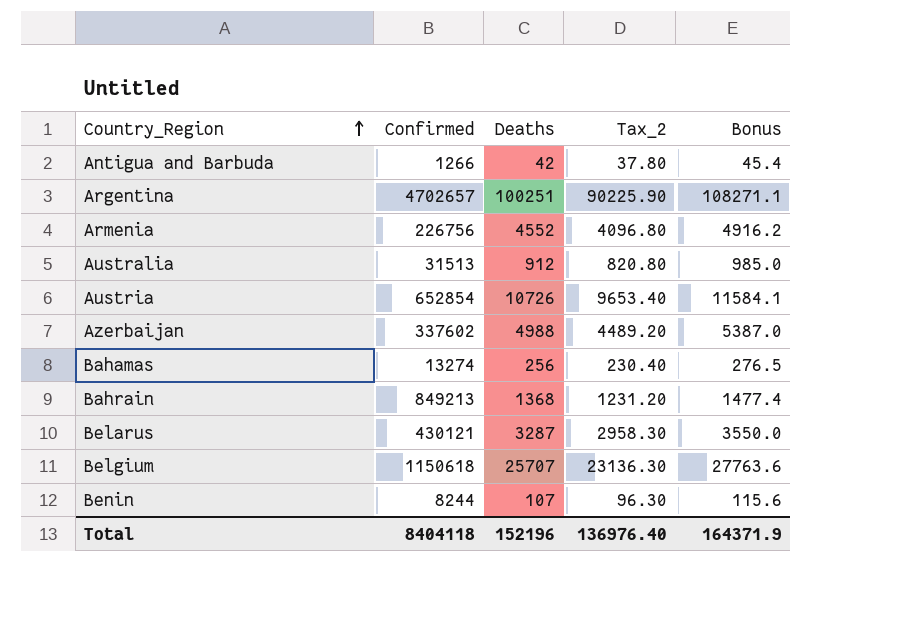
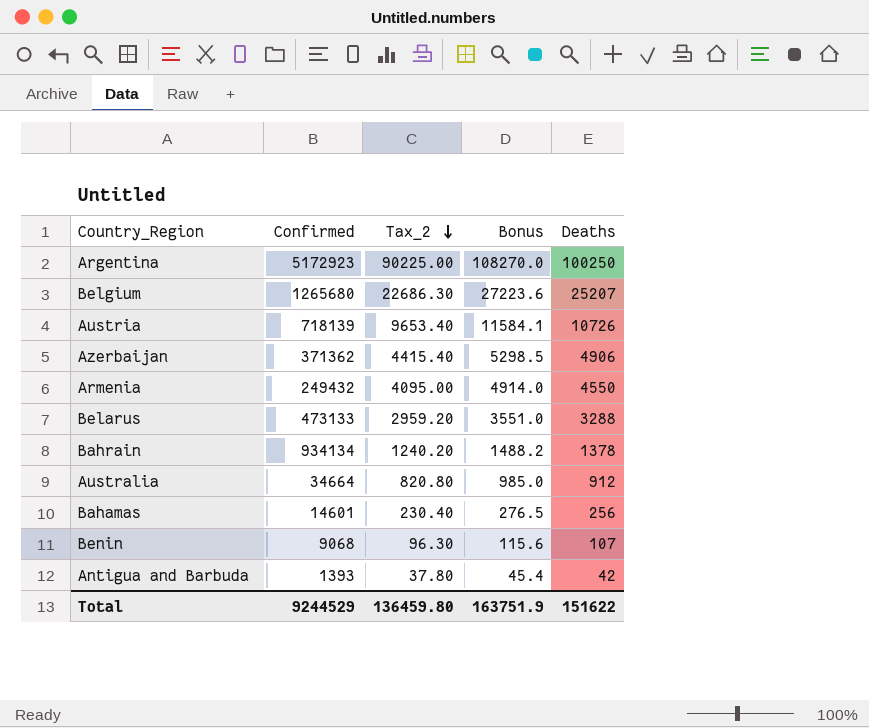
row order: Country_Region ascending -> Tax_2 descending
column Deaths | position: 3 -> 5
Argentina | Confirmed: 4702657 -> 5172923
Argentina | Tax_2: 90225.90 -> 90225.00
Argentina | Bonus: 108271.1 -> 108270.0
Argentina | Deaths: 100251 -> 100250
Belgium | Confirmed: 1150618 -> 1265680
Belgium | Tax_2: 23136.30 -> 22686.30
Belgium | Bonus: 27763.6 -> 27223.6
Belgium | Deaths: 25707 -> 25207
Austria | Confirmed: 652854 -> 718139
Azerbaijan | Confirmed: 337602 -> 371362
Azerbaijan | Tax_2: 4489.20 -> 4415.40
Azerbaijan | Bonus: 5387.0 -> 5298.5
Azerbaijan | Deaths: 4988 -> 4906
Armenia | Confirmed: 226756 -> 249432
Armenia | Tax_2: 4096.80 -> 4095.00
Armenia | Bonus: 4916.2 -> 4914.0
Armenia | Deaths: 4552 -> 4550
Belarus | Confirmed: 430121 -> 473133
Belarus | Tax_2: 2958.30 -> 2959.20
Belarus | Bonus: 3550.0 -> 3551.0
Belarus | Deaths: 3287 -> 3288
Bahrain | Confirmed: 849213 -> 934134
Bahrain | Tax_2: 1231.20 -> 1240.20
Bahrain | Bonus: 1477.4 -> 1488.2
Bahrain | Deaths: 1368 -> 1378
Australia | Confirmed: 31513 -> 34664
Bahamas | Confirmed: 13274 -> 14601
Benin | Confirmed: 8244 -> 9068
Antigua and Barbuda | Confirmed: 1266 -> 1393
Total | Confirmed: 8404118 -> 9244529
Total | Tax_2: 136976.40 -> 136459.80
Total | Bonus: 164371.9 -> 163751.9
Total | Deaths: 152196 -> 151622

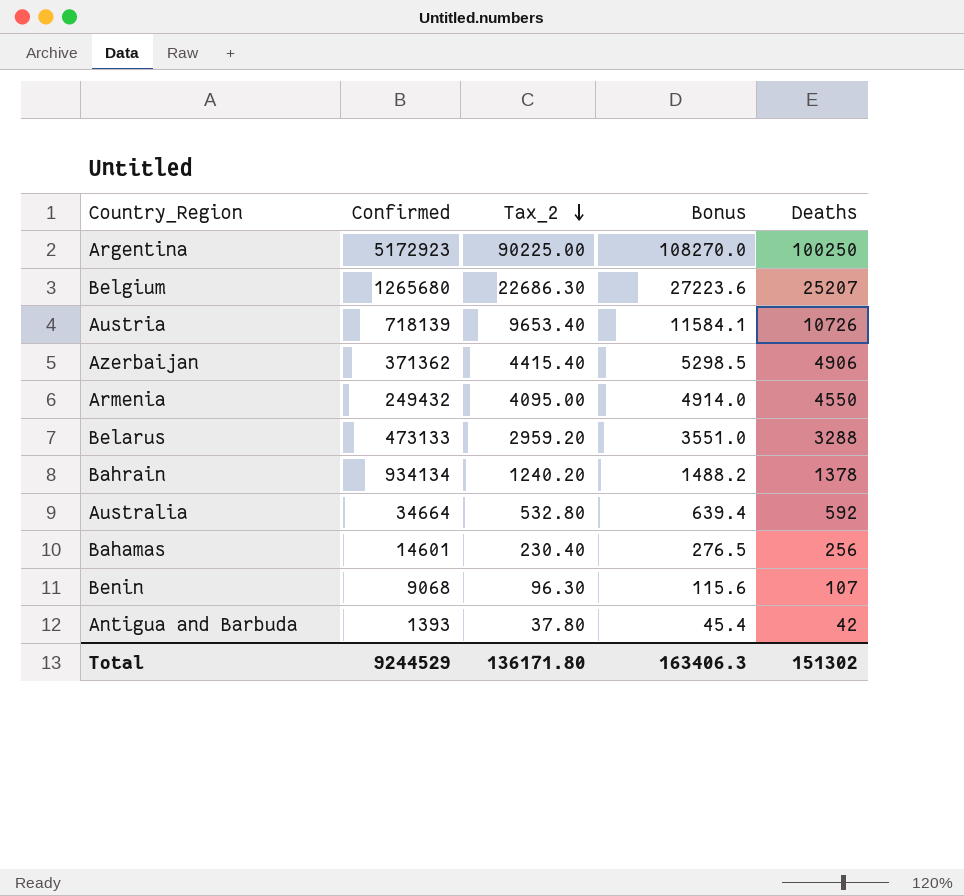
Australia | Tax_2: 820.80 -> 532.80
Australia | Bonus: 985.0 -> 639.4
Australia | Deaths: 912 -> 592
Total | Tax_2: 136459.80 -> 136171.80
Total | Bonus: 163751.9 -> 163406.3
Total | Deaths: 151622 -> 151302

